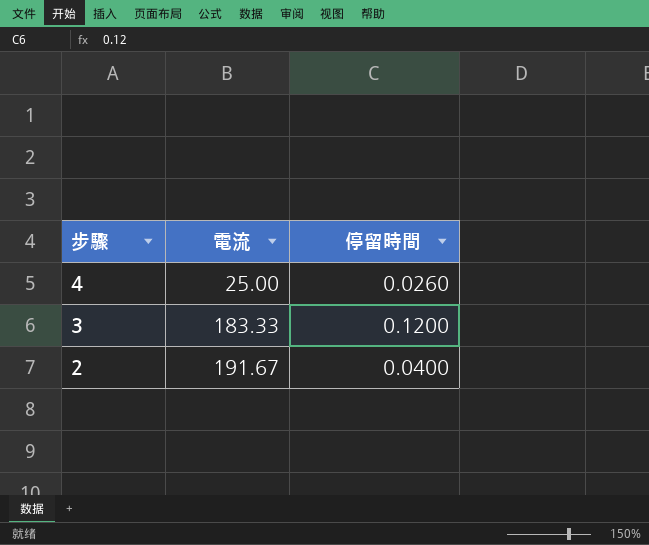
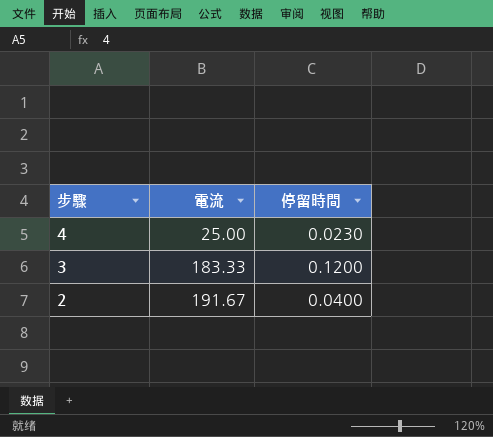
4 | 停留時間: 0.0260 -> 0.0230

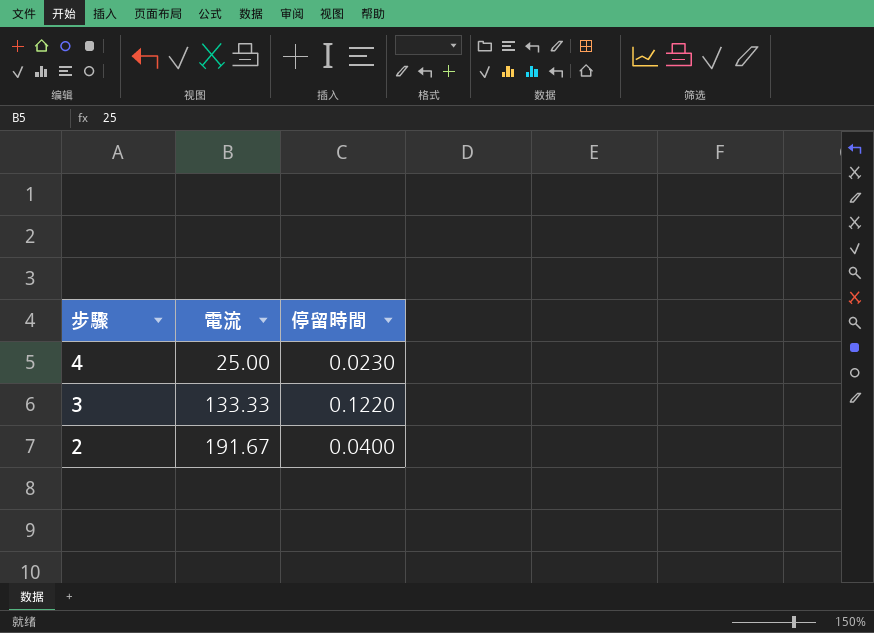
3 | 電流: 183.33 -> 133.33
3 | 停留時間: 0.1200 -> 0.1220

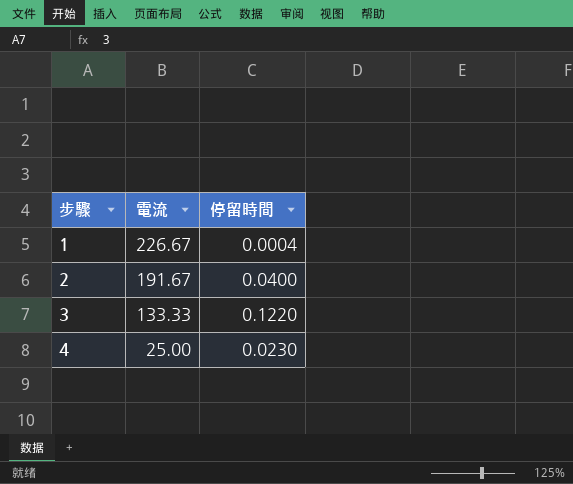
row order: 步驟 descending -> 步驟 ascending
row 1: none -> 226.67 | 0.0004

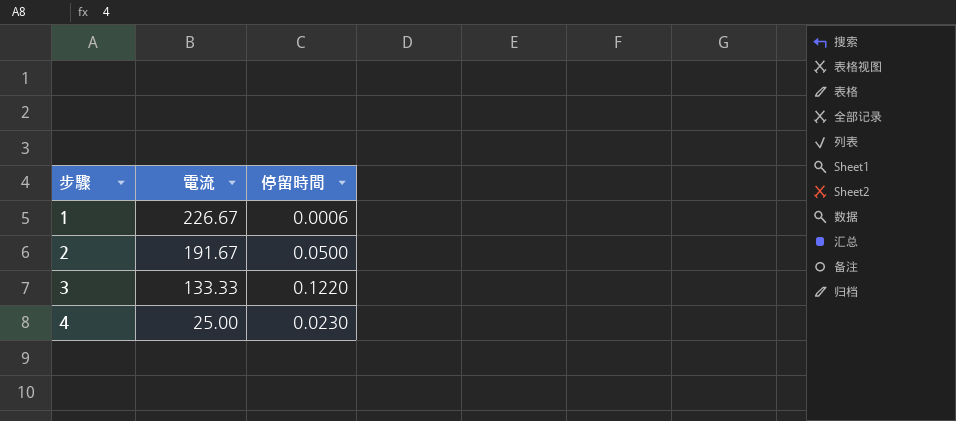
1 | 停留時間: 0.0004 -> 0.0006
2 | 停留時間: 0.0400 -> 0.0500

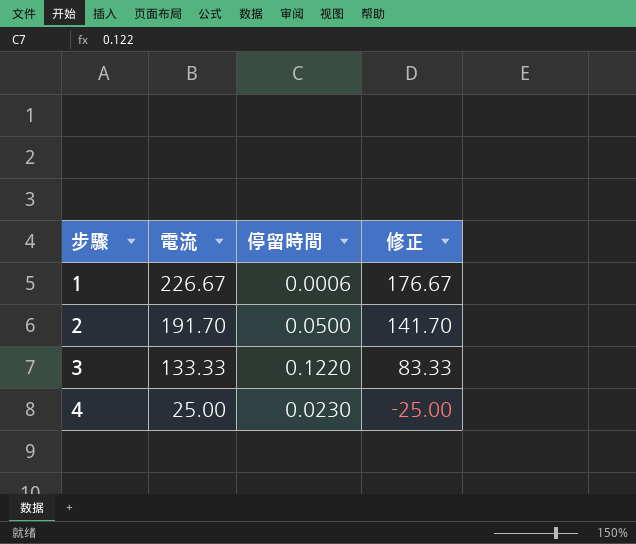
column 修正 | formula: none -> [電流] - 50
2 | 電流: 191.67 -> 191.70

